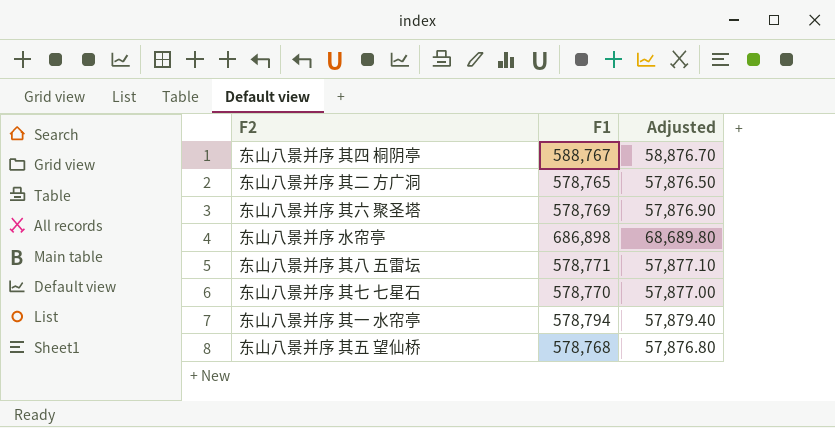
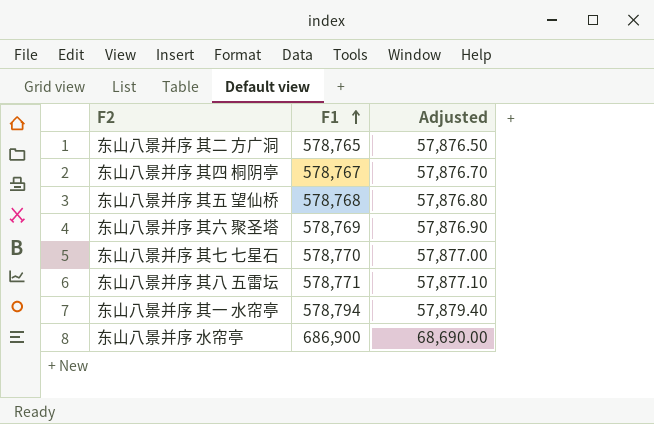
row order: none -> F1 ascending
东山八景并序 其四 桐阴亭 | F1: 588,767 -> 578,767
东山八景并序 其四 桐阴亭 | Adjusted: 58,876.70 -> 57,876.70
东山八景并序 水帘亭 | F1: 686,898 -> 686,900
东山八景并序 水帘亭 | Adjusted: 68,689.80 -> 68,690.00

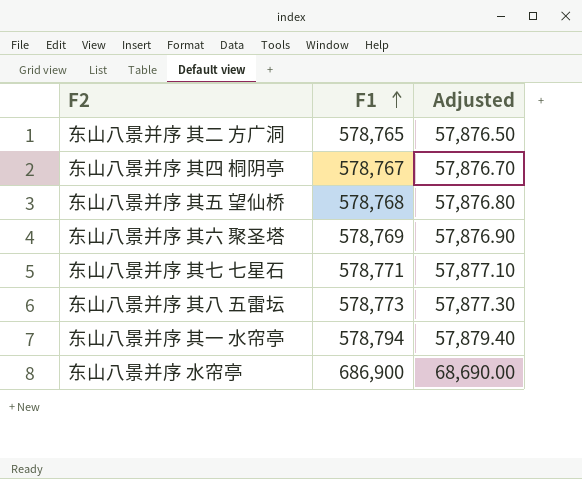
东山八景并序 其七 七星石 | F1: 578,770 -> 578,771
东山八景并序 其七 七星石 | Adjusted: 57,877.00 -> 57,877.10
东山八景并序 其八 五雷坛 | F1: 578,771 -> 578,773
东山八景并序 其八 五雷坛 | Adjusted: 57,877.10 -> 57,877.30

